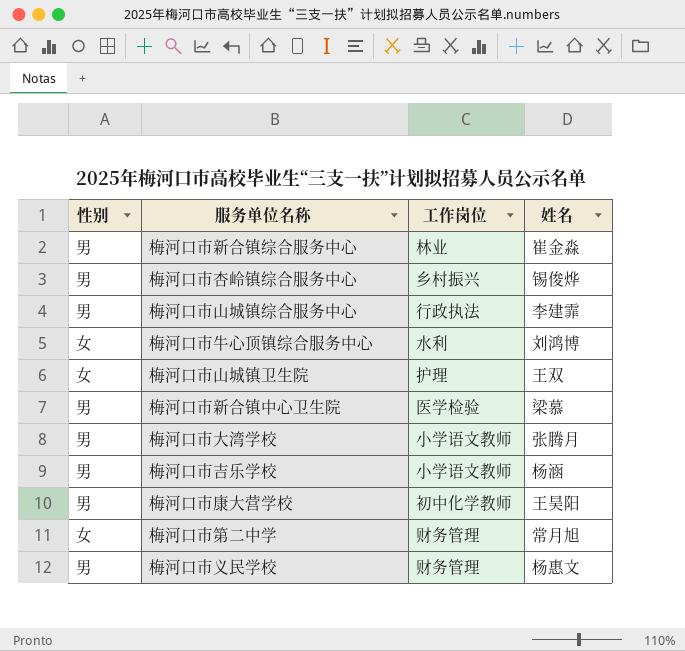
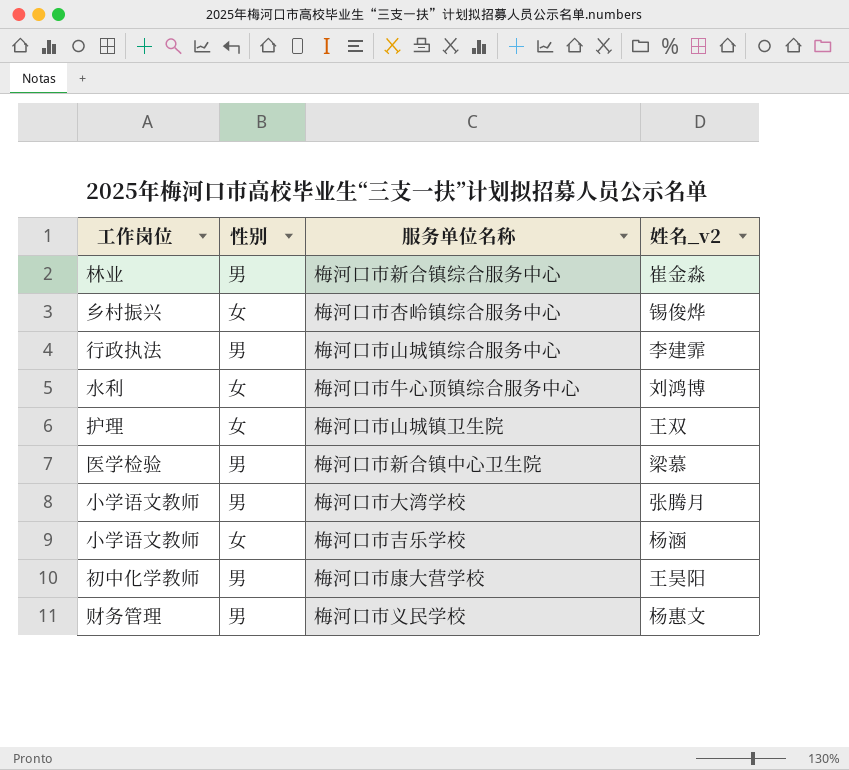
column 工作岗位 | position: 3 -> 1
column name: 姓名 -> 姓名_v2
row 梅河口市第二中学: 女 | 财务管理 | 常月旭 -> none
梅河口市杏岭镇综合服务中心 | 性别: 男 -> 女
梅河口市吉乐学校 | 性别: 男 -> 女

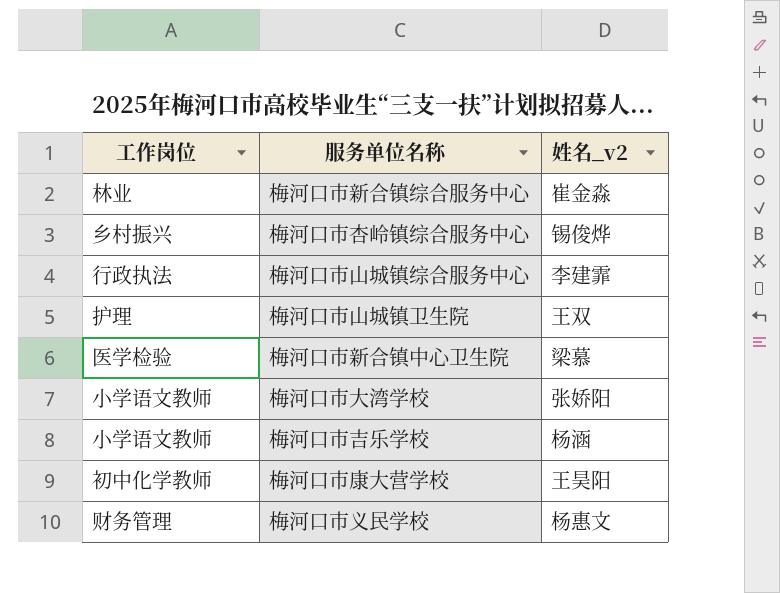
column 性别 | position: 2 -> none
row 梅河口市牛心顶镇综合服务中心: 水利 | 女 | 刘鸿博 -> none
梅河口市大湾学校 | 姓名_v2: 张腾月 -> 张娇阳

